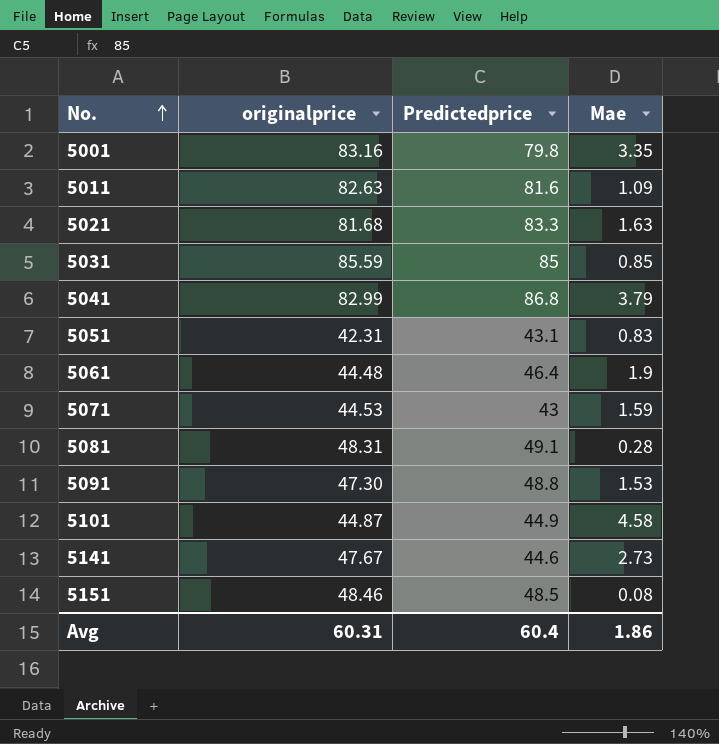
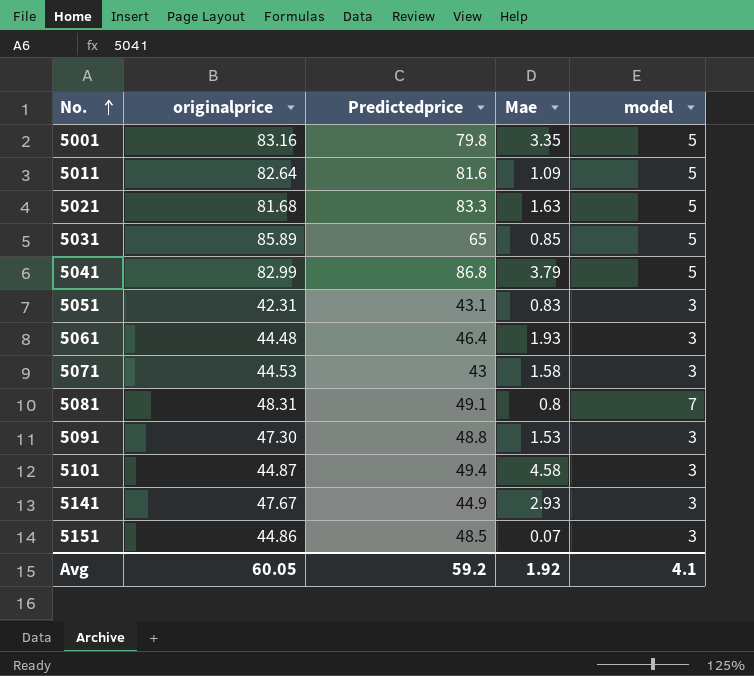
column model | position: none -> 5
5011 | originalprice: 82.63 -> 82.64
5031 | originalprice: 85.59 -> 85.89
5031 | Predictedprice: 85 -> 65
5061 | Mae: 1.9 -> 1.93
5071 | Mae: 1.59 -> 1.58
5081 | Mae: 0.28 -> 0.8
5101 | Predictedprice: 44.9 -> 49.4
5141 | Predictedprice: 44.6 -> 44.9
5141 | Mae: 2.73 -> 2.93
5151 | originalprice: 48.46 -> 44.86
5151 | Mae: 0.08 -> 0.07
Avg | originalprice: 60.31 -> 60.05
Avg | Predictedprice: 60.4 -> 59.2
Avg | Mae: 1.86 -> 1.92

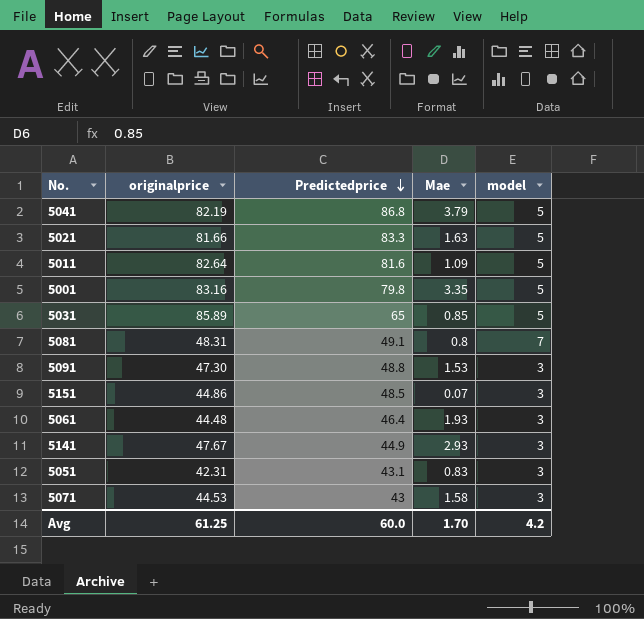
row order: No. ascending -> Predictedprice descending
row 5101: 44.87 | 49.4 | 4.58 | 3 -> none
5041 | originalprice: 82.99 -> 82.19
5021 | originalprice: 81.68 -> 81.66
Avg | originalprice: 60.05 -> 61.25
Avg | Predictedprice: 59.2 -> 60.0
Avg | Mae: 1.92 -> 1.70
Avg | model: 4.1 -> 4.2

